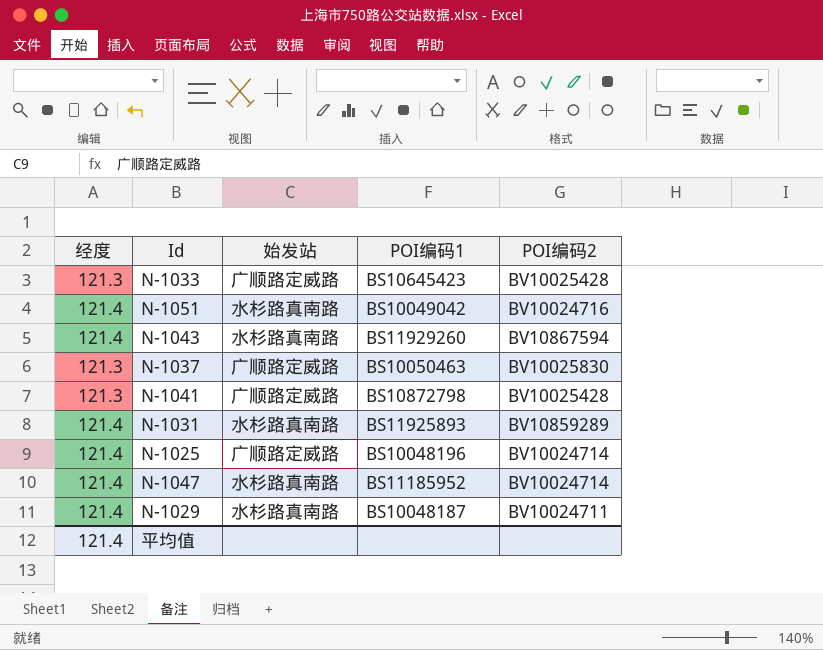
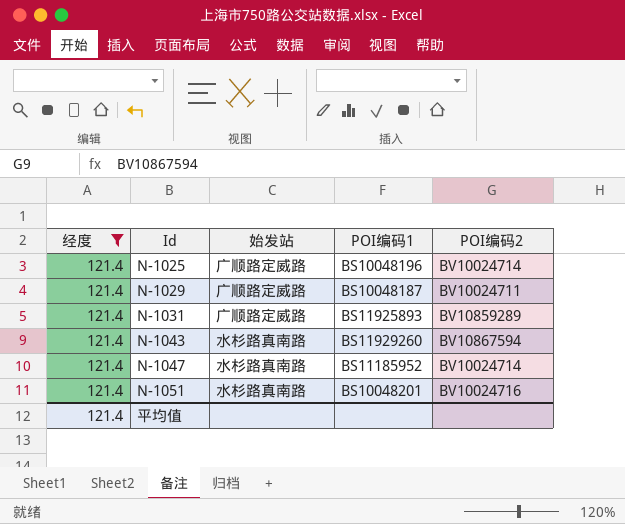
filter: none -> 经度 = 121.4
row order: none -> Id ascending
N-1029 | 始发站: 水杉路真南路 -> 广顺路定威路
N-1031 | 始发站: 水杉路真南路 -> 广顺路定威路
N-1051 | POI编码1: BS10049042 -> BS10048201

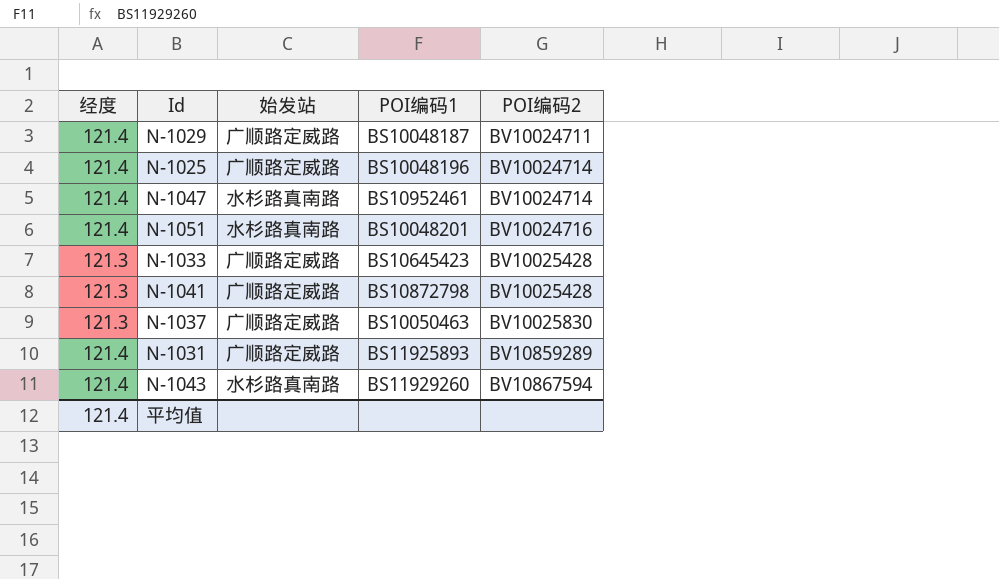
filter: 经度 = 121.4 -> none
row order: Id ascending -> POI编码2 ascending
N-1047 | POI编码1: BS11185952 -> BS10952461

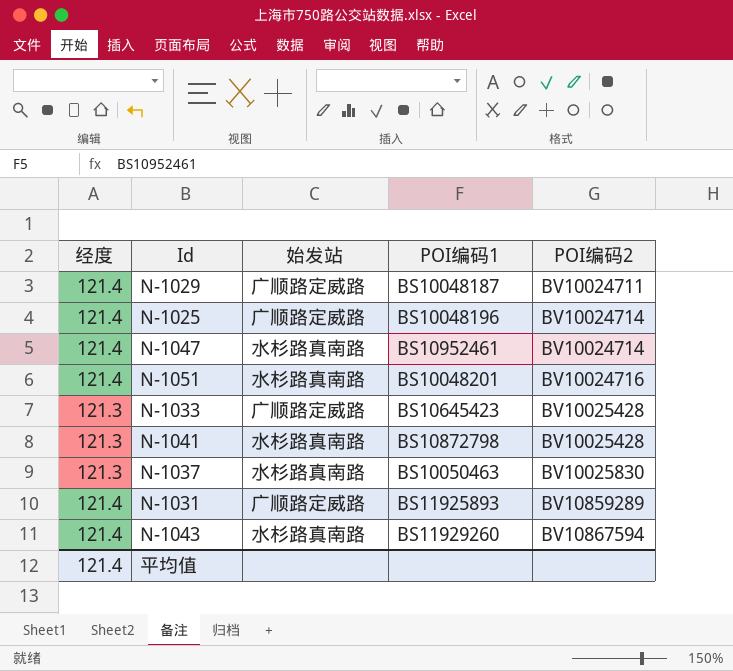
N-1041 | 始发站: 广顺路定威路 -> 水杉路真南路
N-1037 | 始发站: 广顺路定威路 -> 水杉路真南路

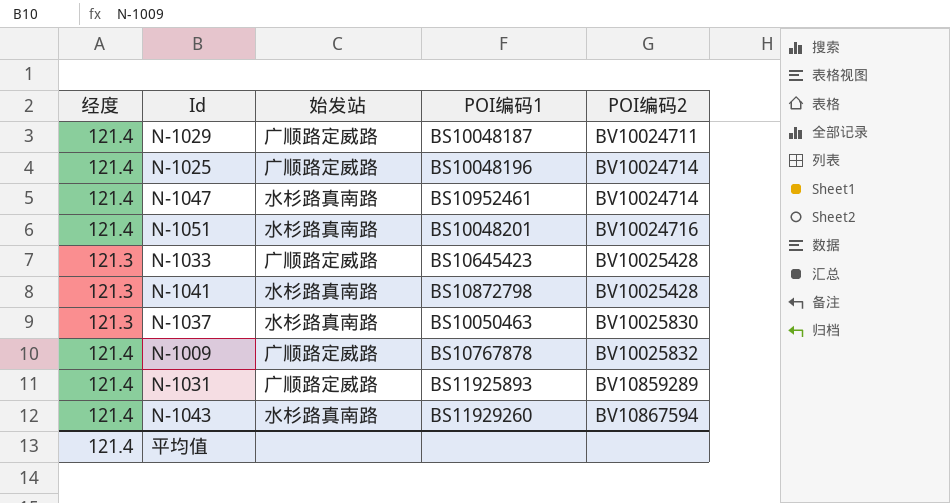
row N-1009: none -> 121.4 | 广顺路定威路 | BS10767878 | BV10025832

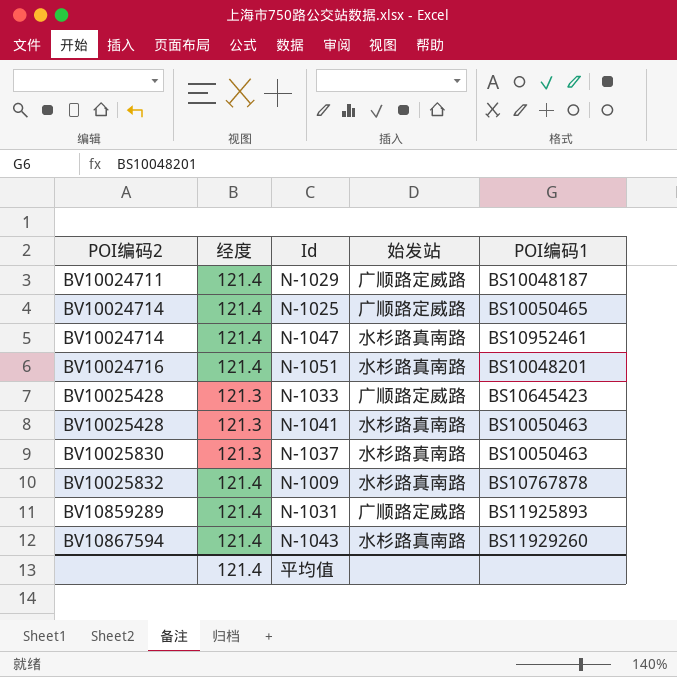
column POI编码2 | position: 5 -> 1
N-1025 | POI编码1: BS10048196 -> BS10050465
N-1041 | POI编码1: BS10872798 -> BS10050463
N-1009 | 始发站: 广顺路定威路 -> 水杉路真南路

